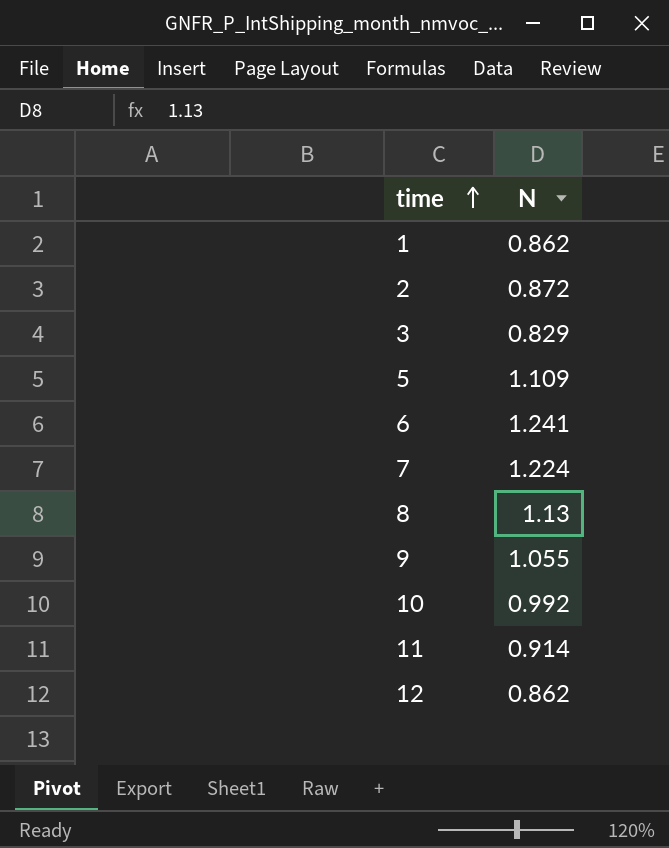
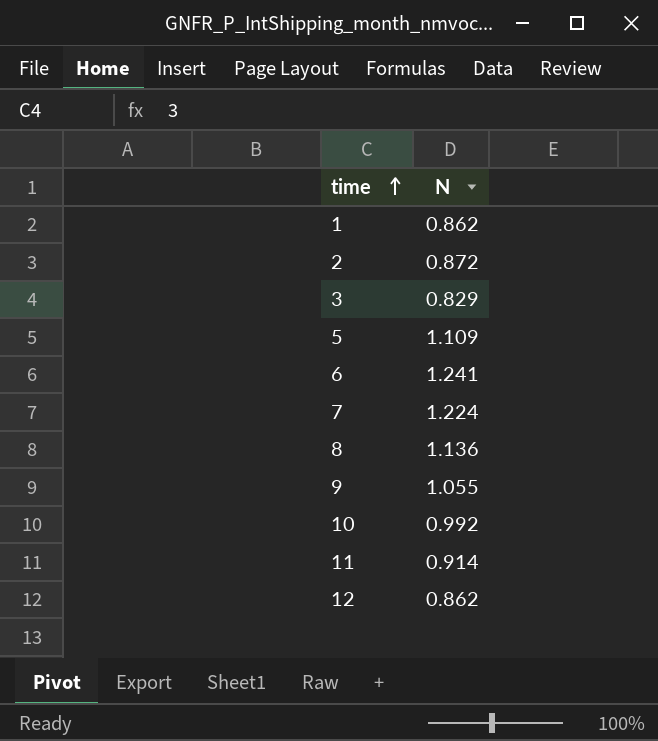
8 | N: 1.13 -> 1.136

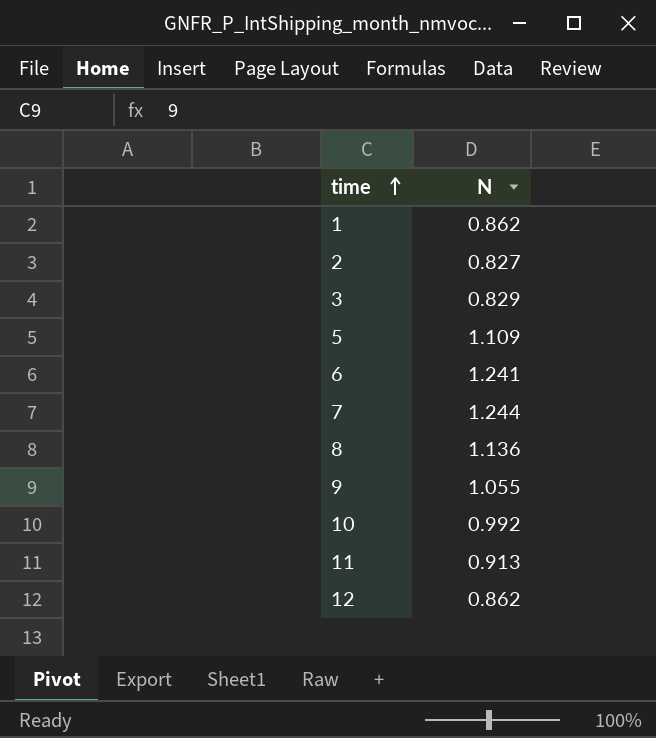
2 | N: 0.872 -> 0.827
7 | N: 1.224 -> 1.244
11 | N: 0.914 -> 0.913

